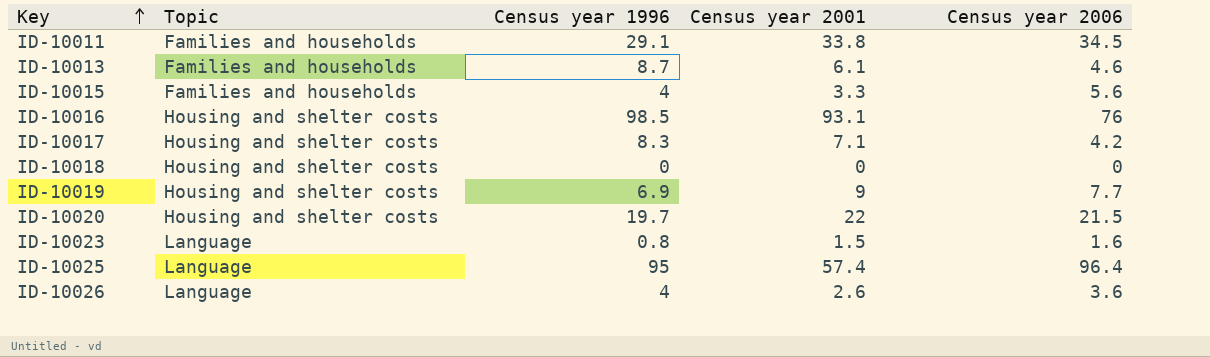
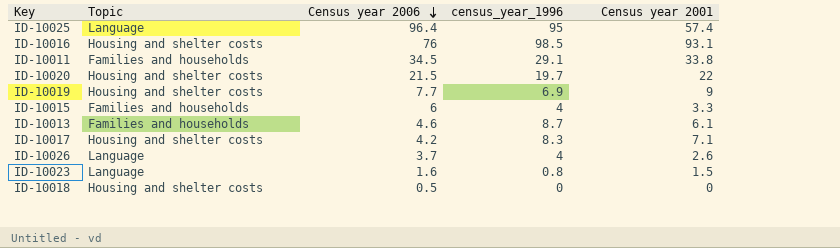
row order: Key ascending -> Census year 2006 descending
column Census year 2006 | position: 5 -> 3
column name: Census year 1996 -> census_year_1996
ID-10015 | Census year 2006: 5.6 -> 6
ID-10026 | Census year 2006: 3.6 -> 3.7
ID-10018 | Census year 2006: 0 -> 0.5

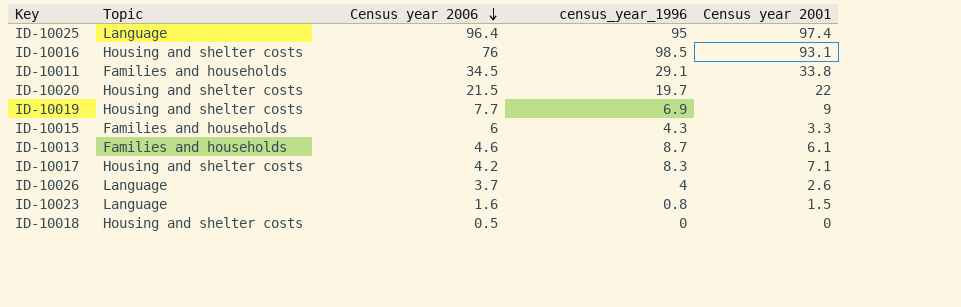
ID-10025 | Census year 2001: 57.4 -> 97.4
ID-10015 | census_year_1996: 4 -> 4.3

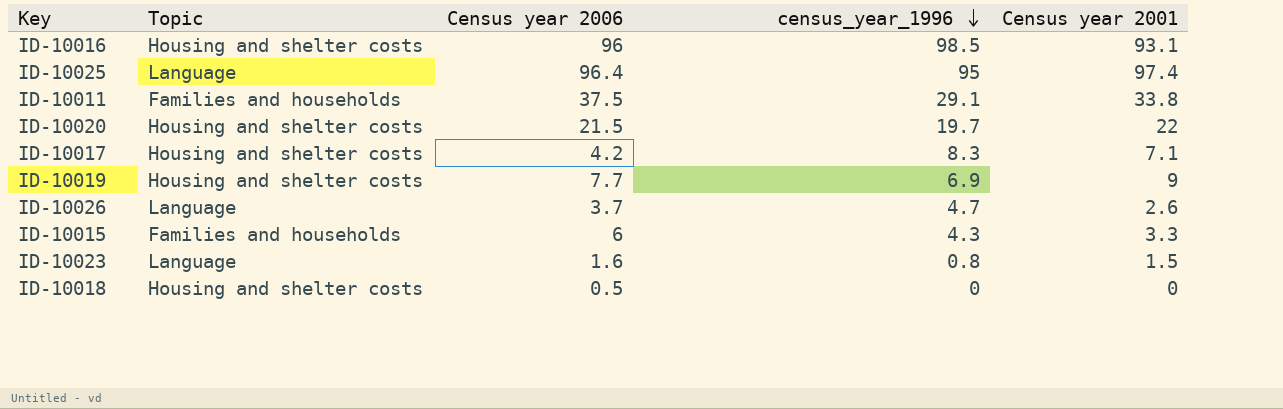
row order: Census year 2006 descending -> census_year_1996 descending
row ID-10013: Families and households | 4.6 | 8.7 | 6.1 -> none
ID-10016 | Census year 2006: 76 -> 96
ID-10011 | Census year 2006: 34.5 -> 37.5
ID-10026 | census_year_1996: 4 -> 4.7

